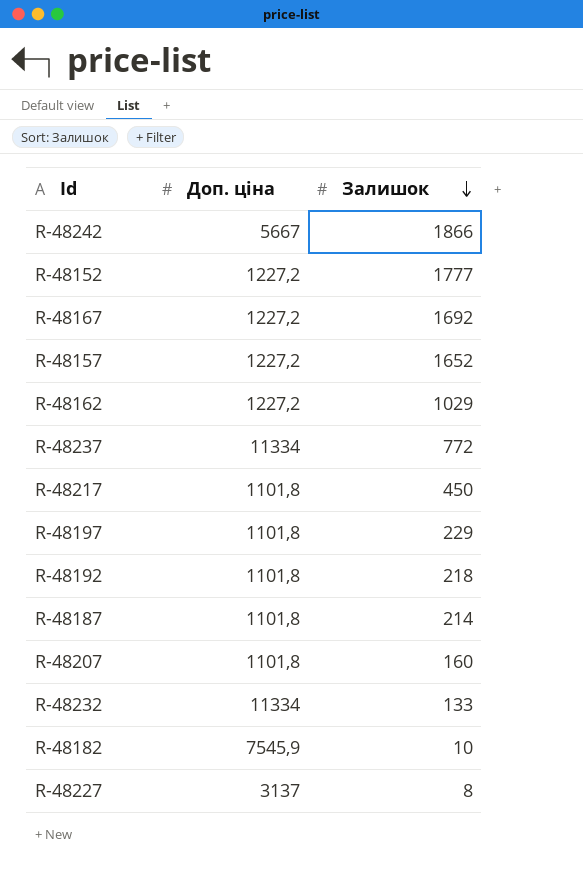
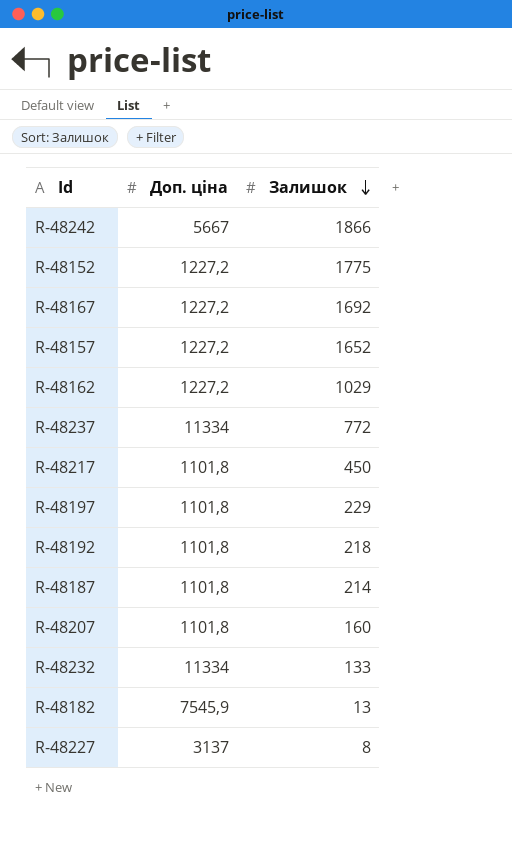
R-48152 | Залишок: 1777 -> 1775
R-48182 | Залишок: 10 -> 13

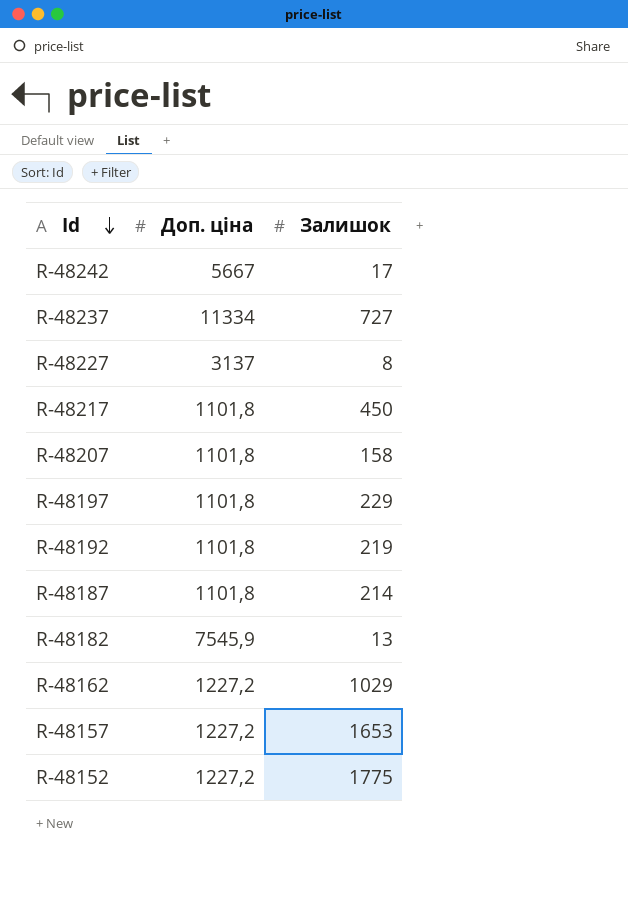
row order: Залишок descending -> Id descending
row R-48167: 1227,2 | 1692 -> none
row R-48232: 11334 | 133 -> none
R-48242 | Залишок: 1866 -> 17
R-48237 | Залишок: 772 -> 727
R-48207 | Залишок: 160 -> 158
R-48192 | Залишок: 218 -> 219
R-48157 | Залишок: 1652 -> 1653

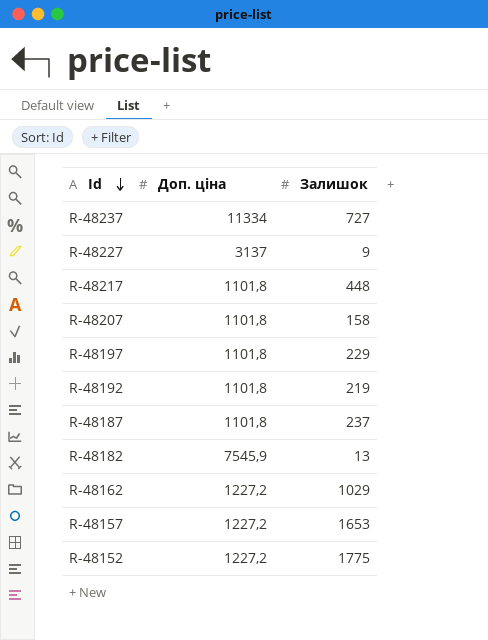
row R-48242: 5667 | 17 -> none
R-48227 | Залишок: 8 -> 9
R-48217 | Залишок: 450 -> 448
R-48187 | Залишок: 214 -> 237

